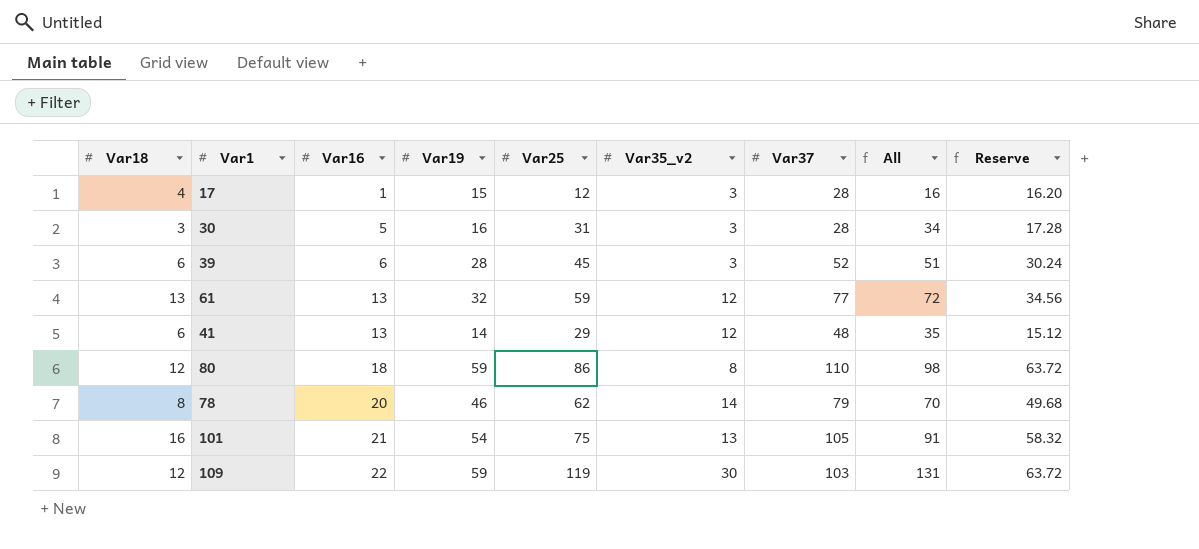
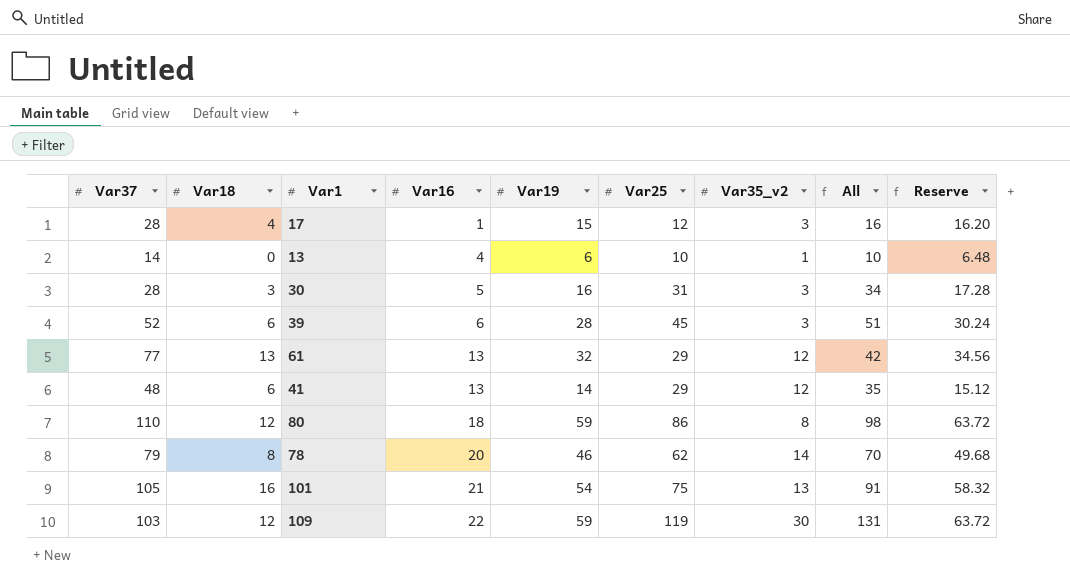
column Var37 | position: 7 -> 1
row 13: none -> 14 | 0 | 4 | 6 | 10 | 1 | 10 | 6.48
61 | Var25: 59 -> 29
61 | All: 72 -> 42

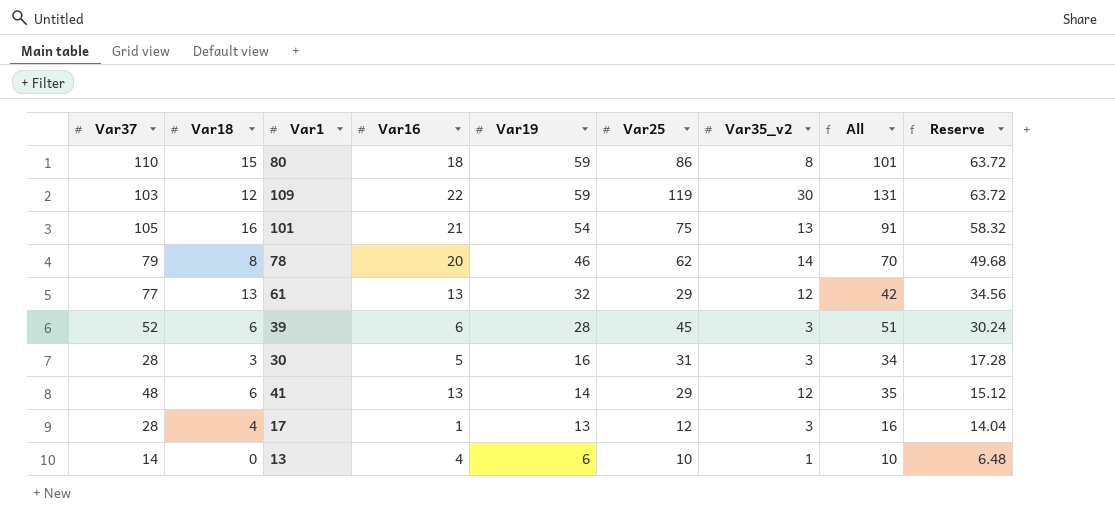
row order: Var16 ascending -> Var19 descending
80 | Var18: 12 -> 15
80 | All: 98 -> 101
17 | Var19: 15 -> 13
17 | Reserve: 16.20 -> 14.04

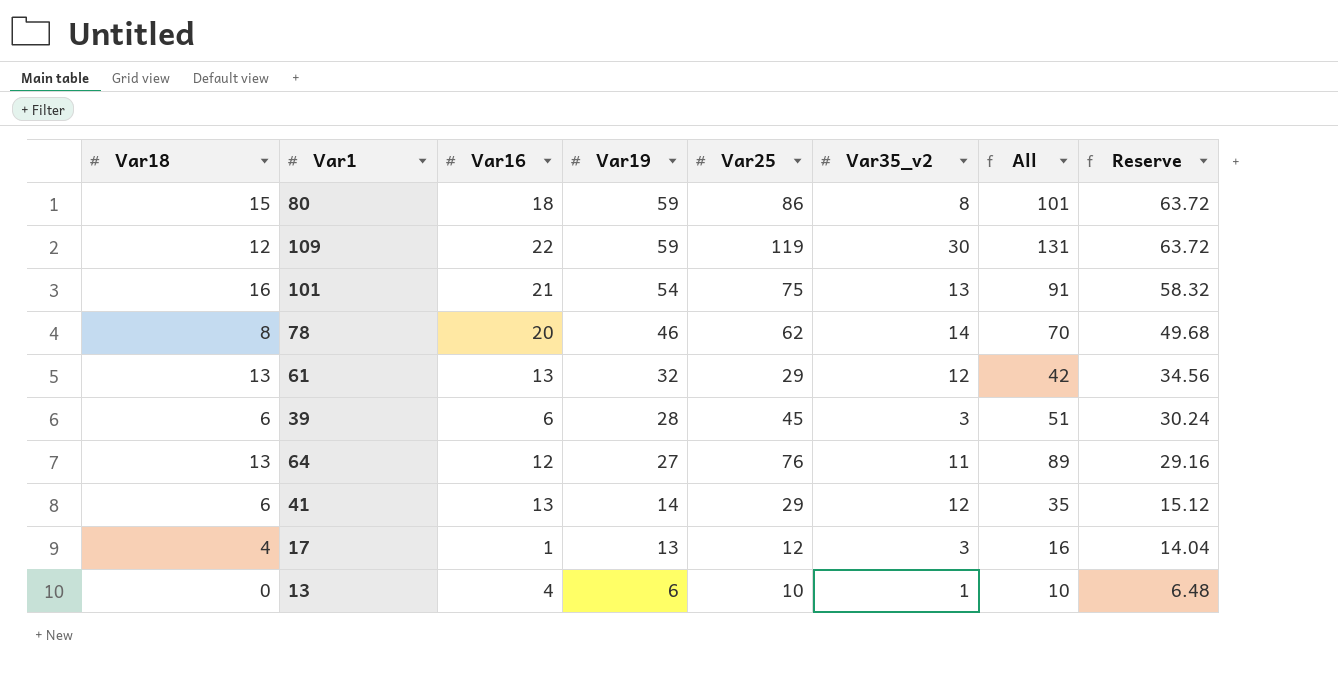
column Var37 | position: 1 -> none
row 30: 28 | 3 | 5 | 16 | 31 | 3 | 34 | 17.28 -> none
row 64: none -> 13 | 12 | 27 | 76 | 11 | 89 | 29.16

